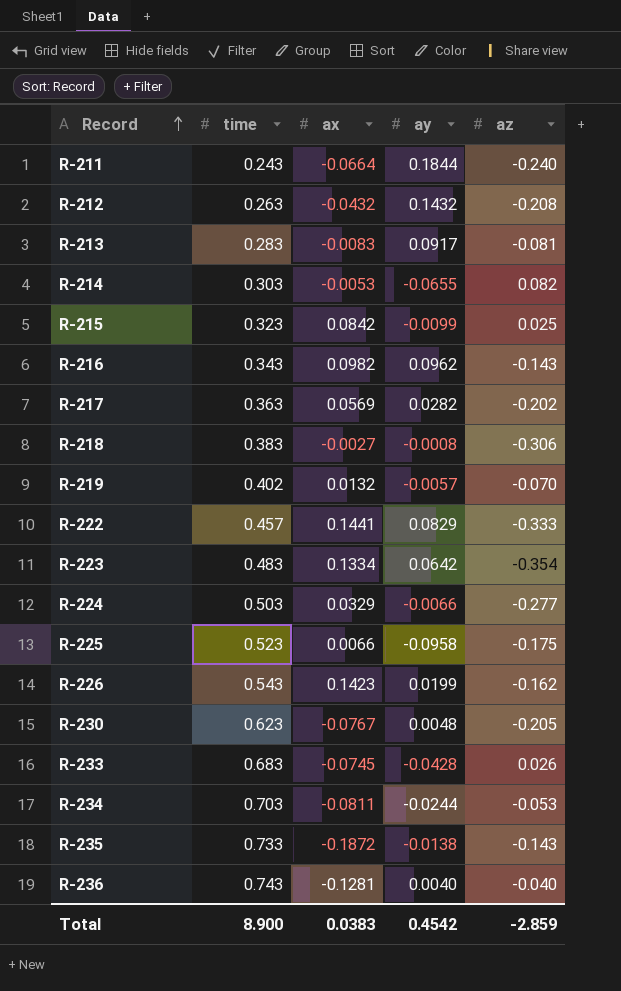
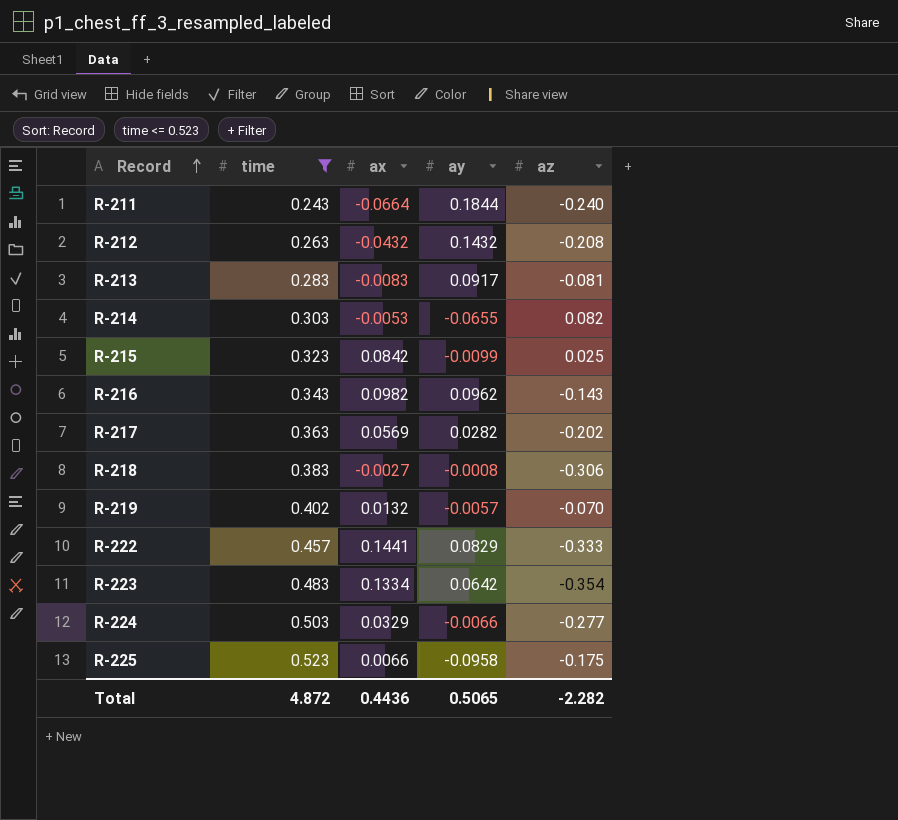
filter: none -> time <= 0.523
Total | time: 8.900 -> 4.872
Total | ax: 0.0383 -> 0.4436
Total | ay: 0.4542 -> 0.5065
Total | az: -2.859 -> -2.282

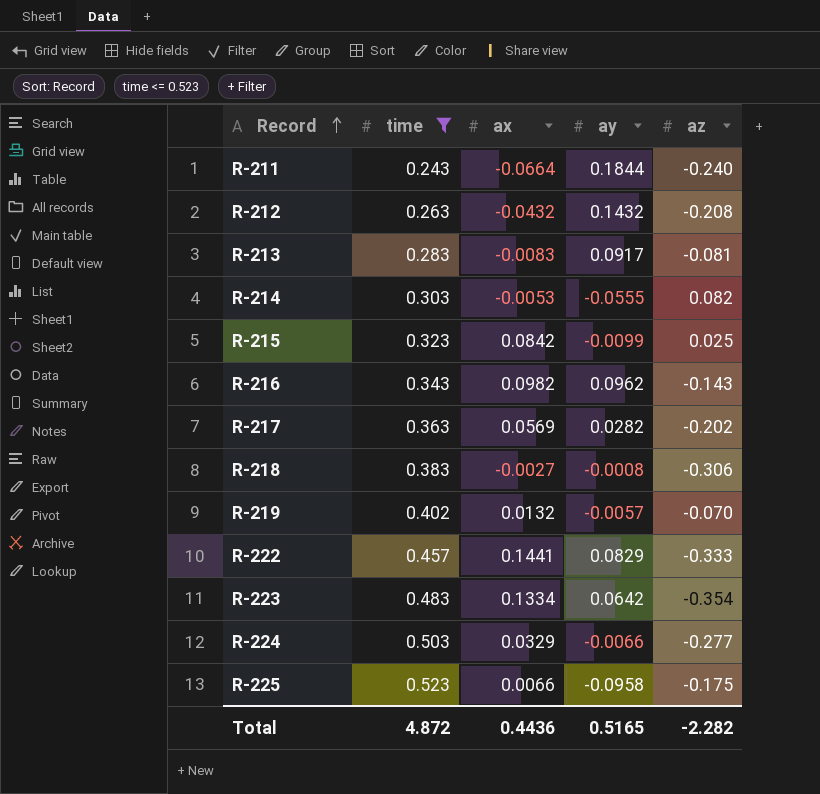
R-214 | ay: -0.0655 -> -0.0555
Total | ay: 0.5065 -> 0.5165

